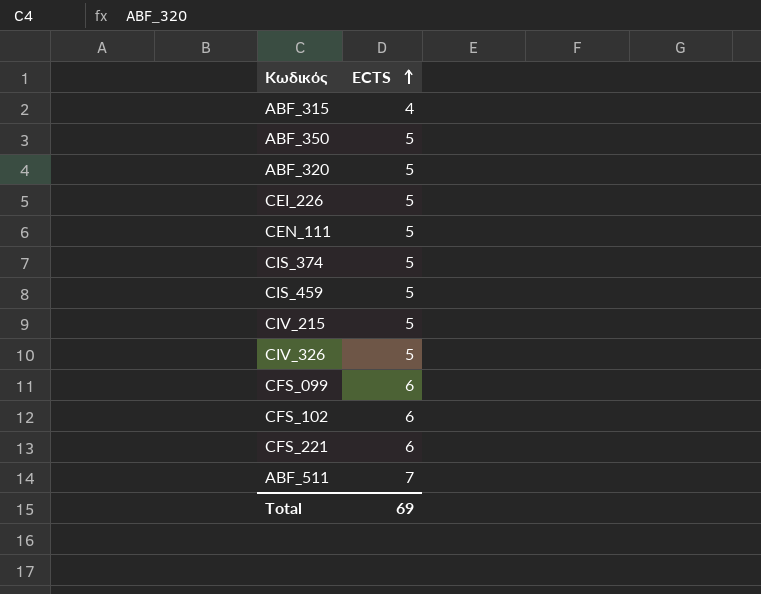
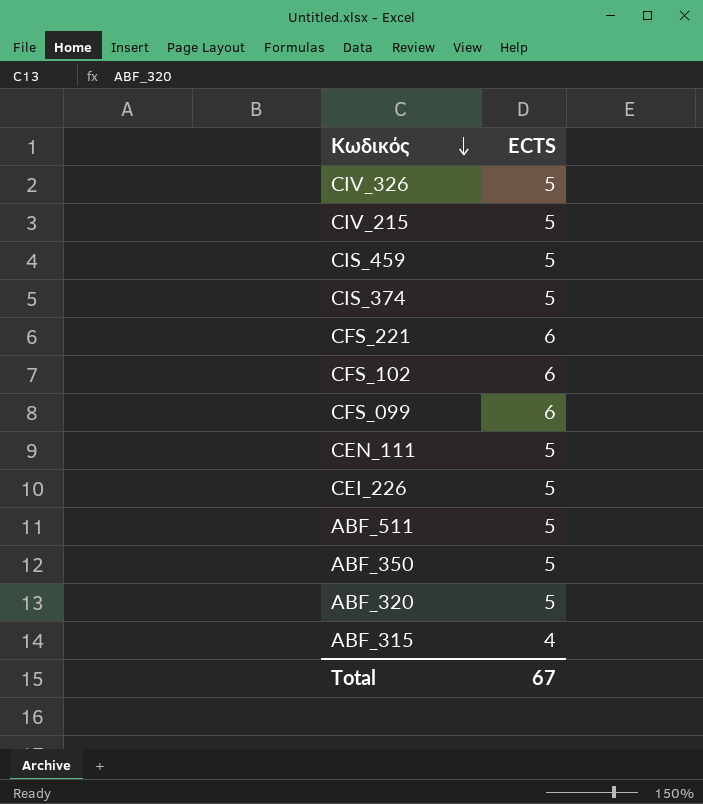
row order: ECTS ascending -> Κωδικός descending
ABF_511 | ECTS: 7 -> 5
Total | ECTS: 69 -> 67

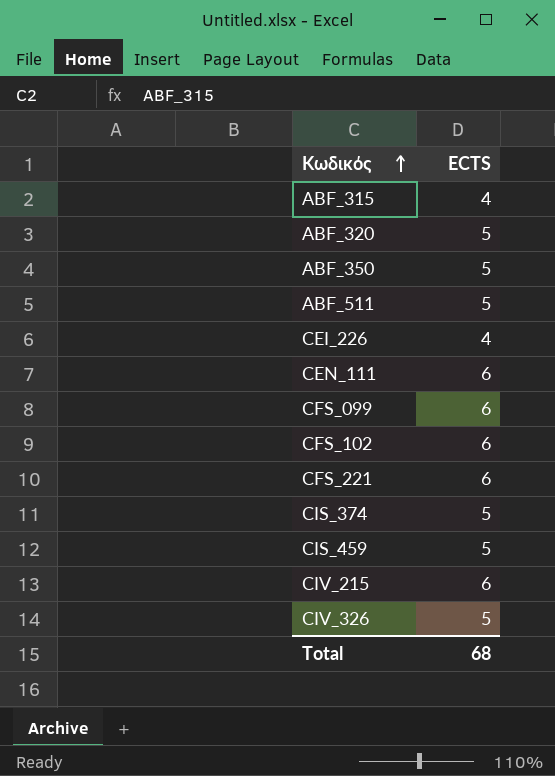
row order: Κωδικός descending -> Κωδικός ascending
CEI_226 | ECTS: 5 -> 4
CEN_111 | ECTS: 5 -> 6
CIV_215 | ECTS: 5 -> 6
Total | ECTS: 67 -> 68

